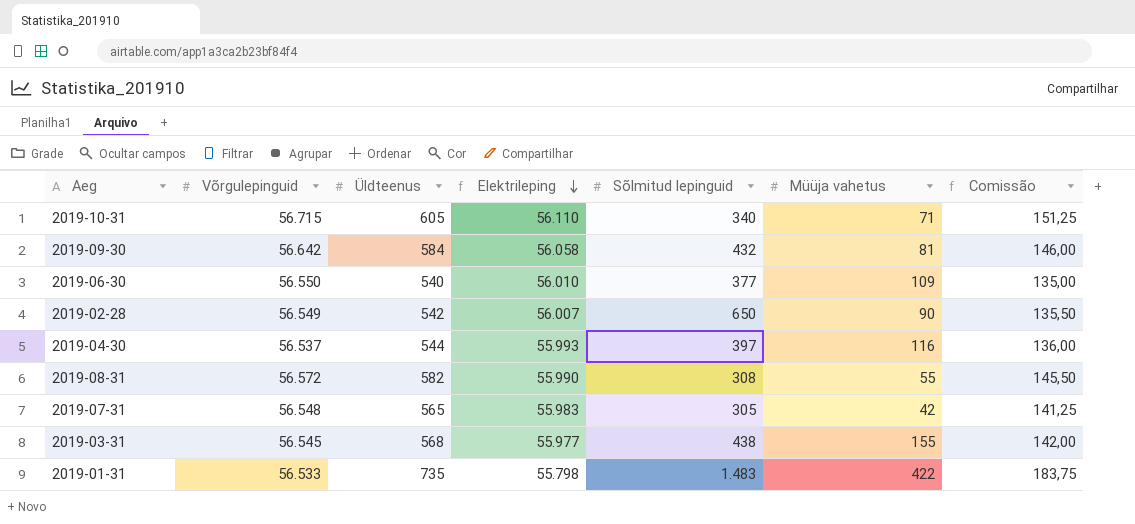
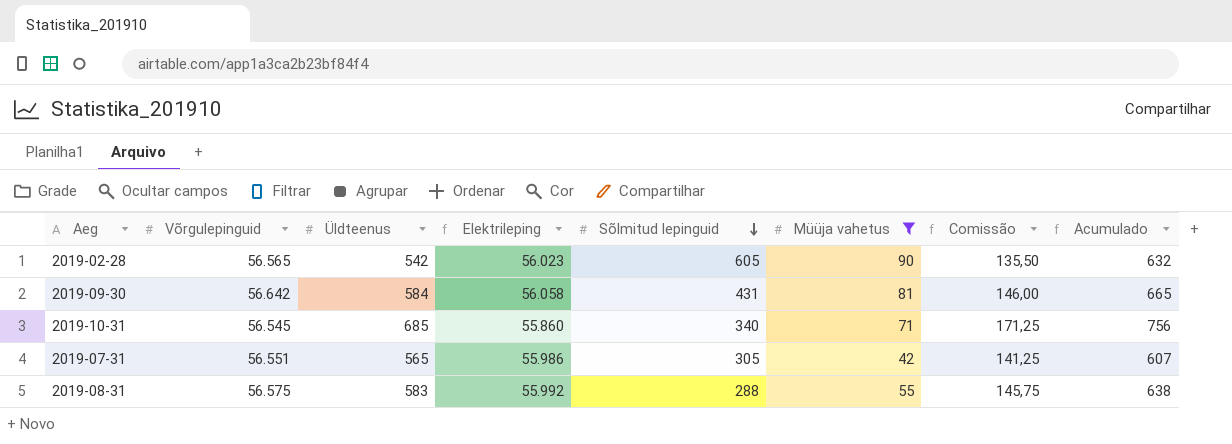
filter: none -> Müüja vahetus <= 90
row order: Elektrileping descending -> Sõlmitud lepinguid descending
column Acumulado | formula: none -> [Üldteenus] + [Müüja vahetus]
2019-02-28 | Võrgulepinguid: 56.549 -> 56.565
2019-02-28 | Elektrileping: 56.007 -> 56.023
2019-02-28 | Sõlmitud lepinguid: 650 -> 605
2019-09-30 | Sõlmitud lepinguid: 432 -> 431
2019-10-31 | Võrgulepinguid: 56.715 -> 56.545
2019-10-31 | Üldteenus: 605 -> 685
2019-10-31 | Elektrileping: 56.110 -> 55.860
2019-10-31 | Comissão: 151,25 -> 171,25
2019-07-31 | Võrgulepinguid: 56.548 -> 56.551
2019-07-31 | Elektrileping: 55.983 -> 55.986
2019-08-31 | Võrgulepinguid: 56.572 -> 56.575
2019-08-31 | Üldteenus: 582 -> 583
2019-08-31 | Elektrileping: 55.990 -> 55.992
2019-08-31 | Sõlmitud lepinguid: 308 -> 288
2019-08-31 | Comissão: 145,50 -> 145,75

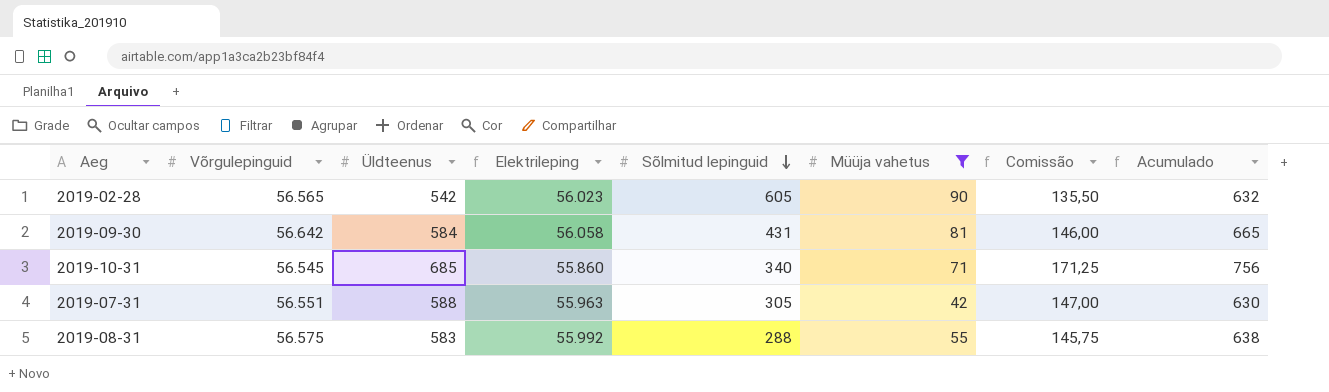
2019-07-31 | Üldteenus: 565 -> 588
2019-07-31 | Elektrileping: 55.986 -> 55.963
2019-07-31 | Comissão: 141,25 -> 147,00
2019-07-31 | Acumulado: 607 -> 630

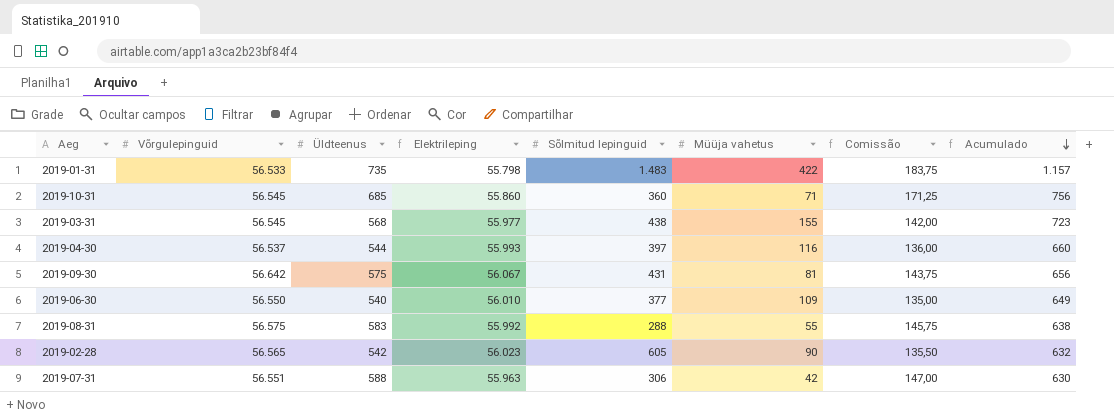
filter: Müüja vahetus <= 90 -> none
row order: Sõlmitud lepinguid descending -> Acumulado descending
2019-10-31 | Sõlmitud lepinguid: 340 -> 360
2019-09-30 | Üldteenus: 584 -> 575
2019-09-30 | Elektrileping: 56.058 -> 56.067
2019-09-30 | Comissão: 146,00 -> 143,75
2019-09-30 | Acumulado: 665 -> 656
2019-07-31 | Sõlmitud lepinguid: 305 -> 306

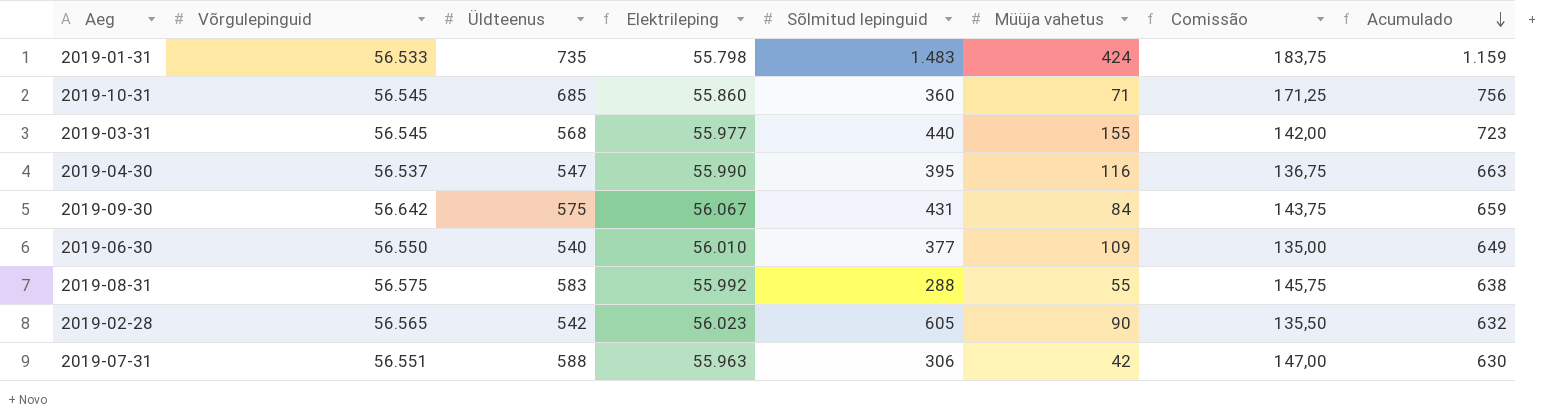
2019-01-31 | Müüja vahetus: 422 -> 424
2019-01-31 | Acumulado: 1.157 -> 1.159
2019-03-31 | Sõlmitud lepinguid: 438 -> 440
2019-04-30 | Üldteenus: 544 -> 547
2019-04-30 | Elektrileping: 55.993 -> 55.990
2019-04-30 | Sõlmitud lepinguid: 397 -> 395
2019-04-30 | Comissão: 136,00 -> 136,75
2019-04-30 | Acumulado: 660 -> 663
2019-09-30 | Müüja vahetus: 81 -> 84
2019-09-30 | Acumulado: 656 -> 659

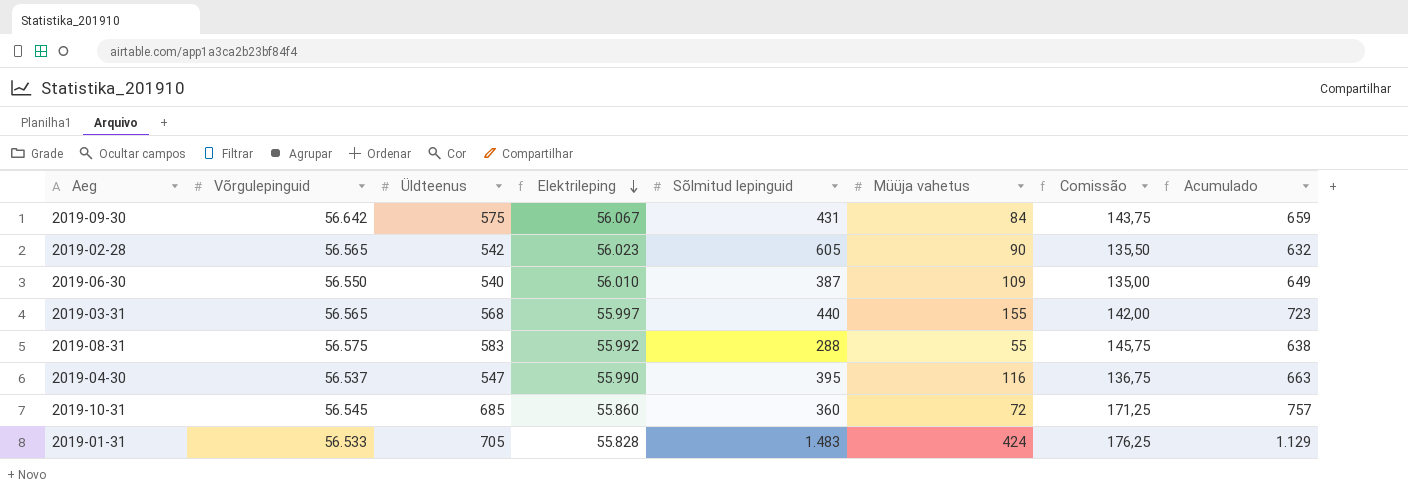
row order: Acumulado descending -> Elektrileping descending
row 2019-07-31: 56.551 | 588 | 55.963 | 306 | 42 | 147,00 | 630 -> none
2019-06-30 | Sõlmitud lepinguid: 377 -> 387
2019-03-31 | Võrgulepinguid: 56.545 -> 56.565
2019-03-31 | Elektrileping: 55.977 -> 55.997
2019-10-31 | Müüja vahetus: 71 -> 72
2019-10-31 | Acumulado: 756 -> 757
2019-01-31 | Üldteenus: 735 -> 705
2019-01-31 | Elektrileping: 55.798 -> 55.828
2019-01-31 | Comissão: 183,75 -> 176,25
2019-01-31 | Acumulado: 1.159 -> 1.129

